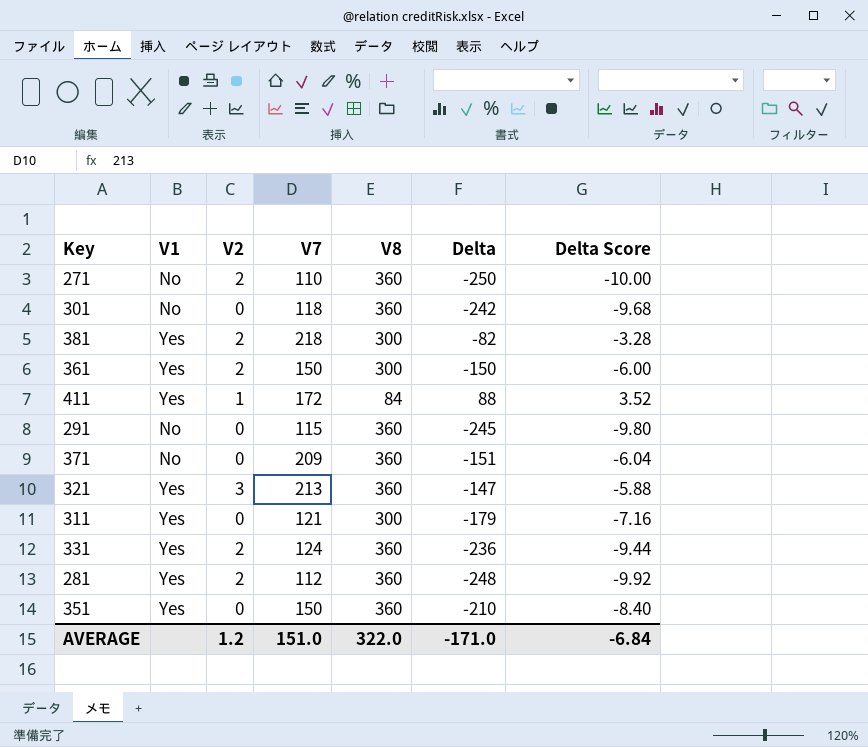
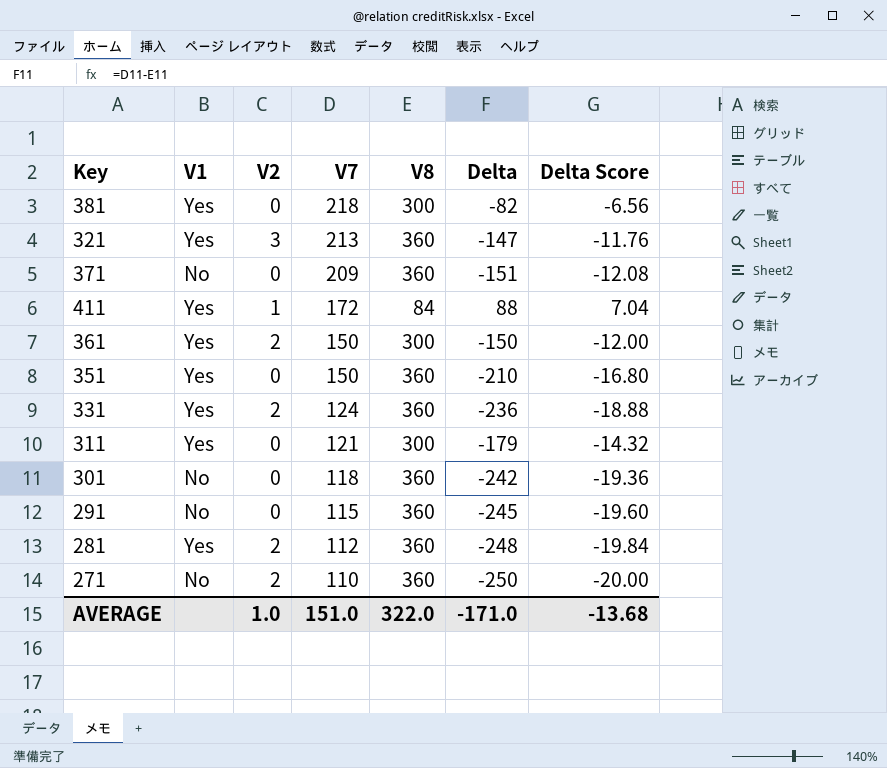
row order: none -> V7 descending
column Delta Score | formula: [Delta] * 0.04 -> [Delta] * 0.08
381 | V2: 2 -> 0
AVERAGE | V2: 1.2 -> 1.0
AVERAGE | Delta Score: -6.84 -> -13.68

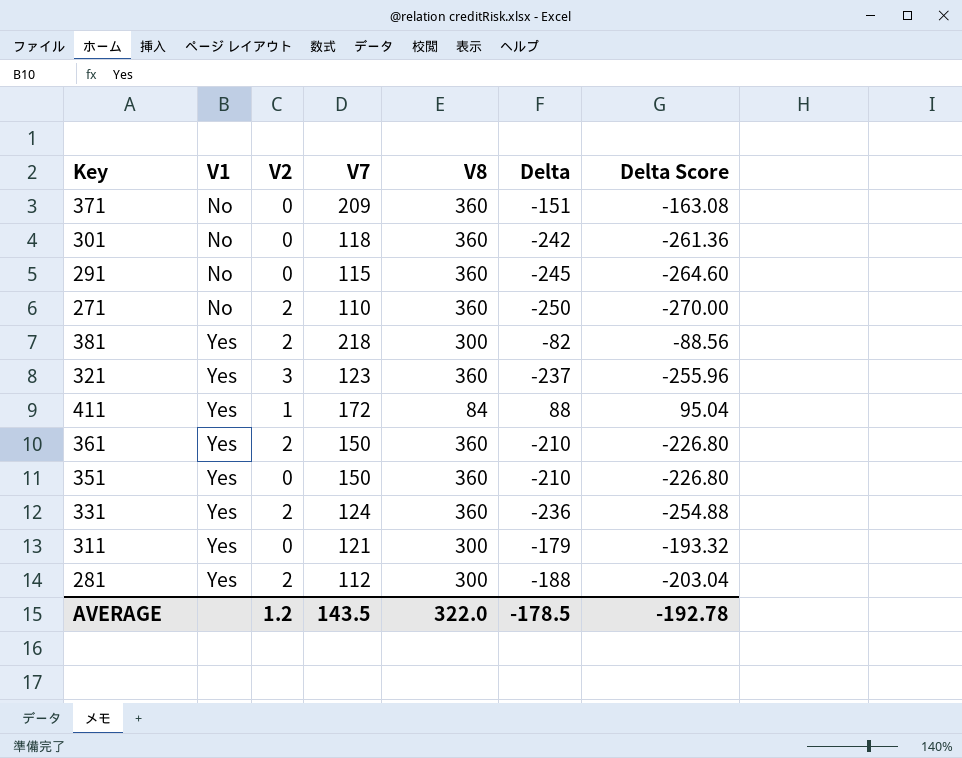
row order: V7 descending -> V1 ascending
column Delta Score | formula: [Delta] * 0.08 -> [Delta] * 1.08
381 | V2: 0 -> 2
321 | V7: 213 -> 123
321 | Delta: -147 -> -237
361 | V8: 300 -> 360
361 | Delta: -150 -> -210
281 | V8: 360 -> 300
281 | Delta: -248 -> -188
AVERAGE | V2: 1.0 -> 1.2
AVERAGE | V7: 151.0 -> 143.5
AVERAGE | Delta: -171.0 -> -178.5
AVERAGE | Delta Score: -13.68 -> -192.78

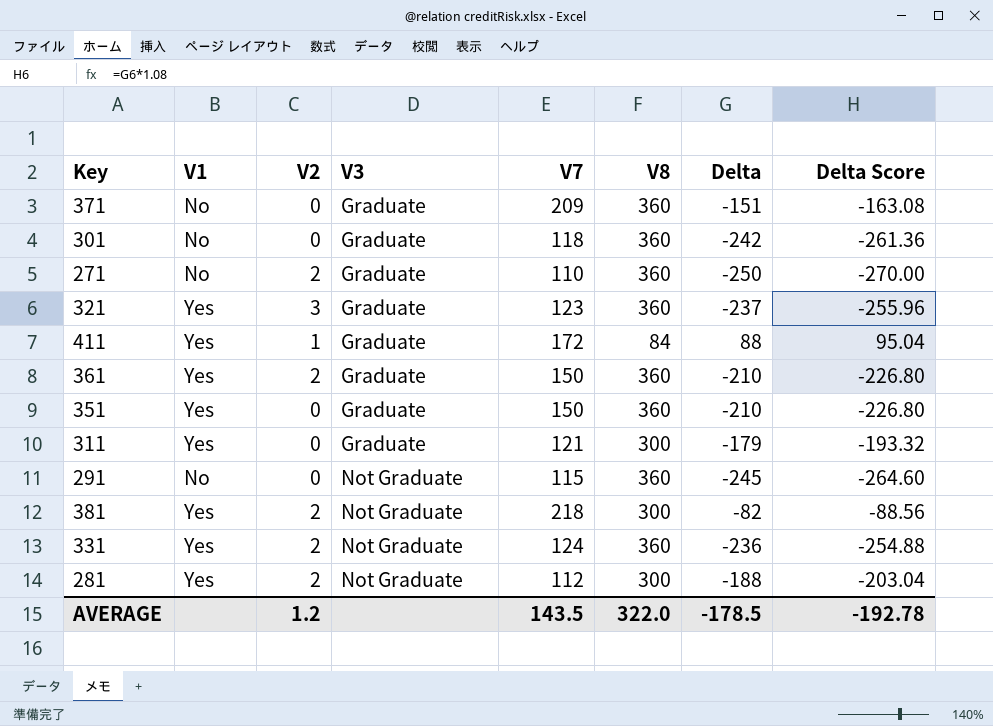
row order: V1 ascending -> V3 ascending
column V3 | position: none -> 4

